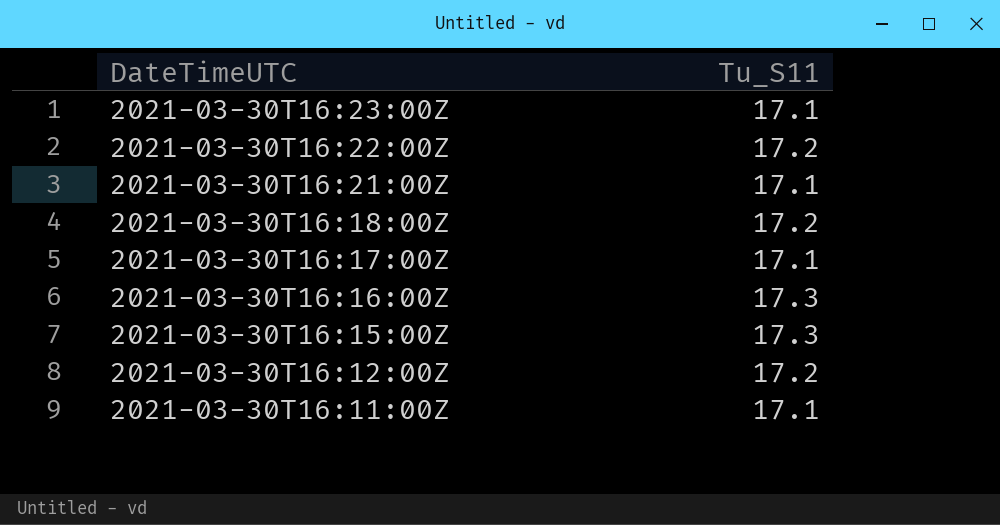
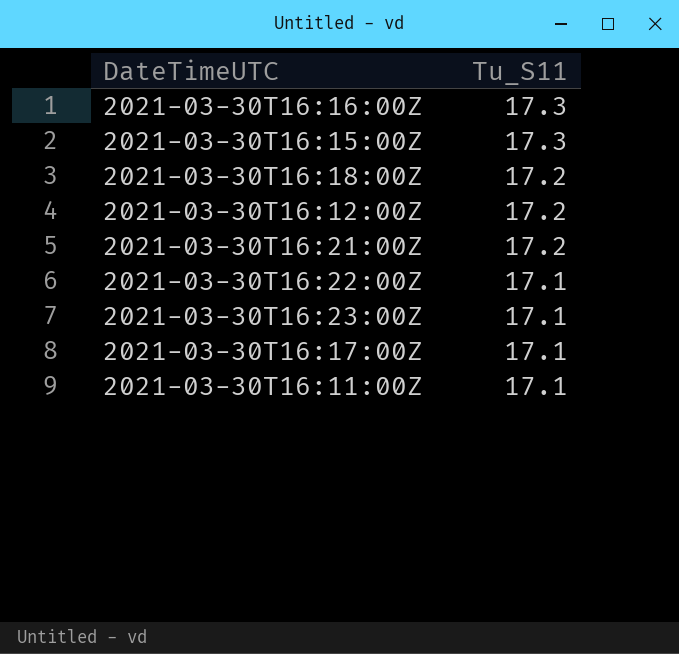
row order: DateTimeUTC descending -> Tu_S11 descending
2021-03-30T16:21:00Z | Tu_S11: 17.1 -> 17.2
2021-03-30T16:22:00Z | Tu_S11: 17.2 -> 17.1

